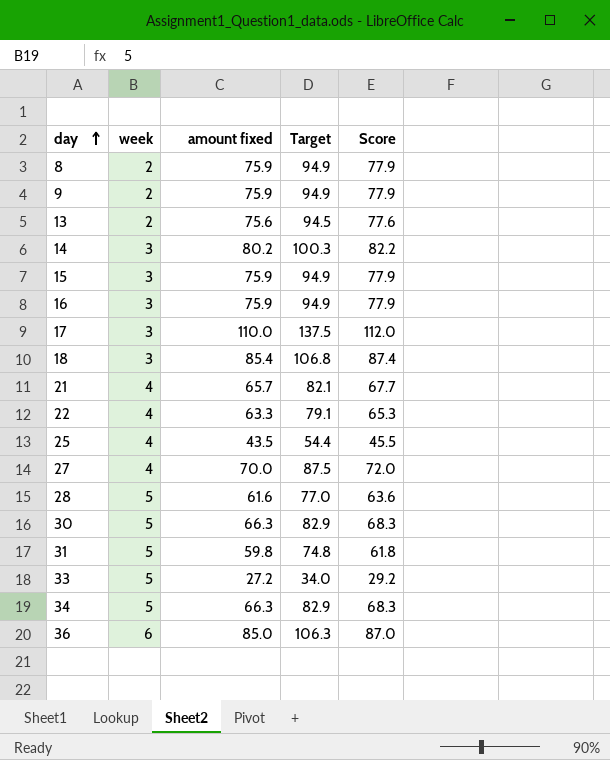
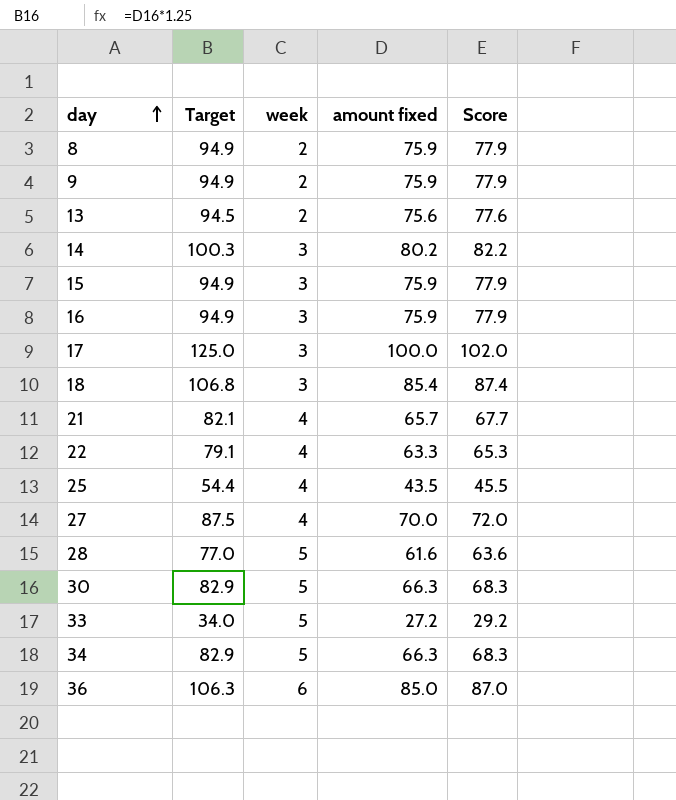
column Target | position: 4 -> 2
row 31: 5 | 59.8 | 74.8 | 61.8 -> none
17 | Target: 137.5 -> 125.0
17 | amount fixed: 110.0 -> 100.0
17 | Score: 112.0 -> 102.0

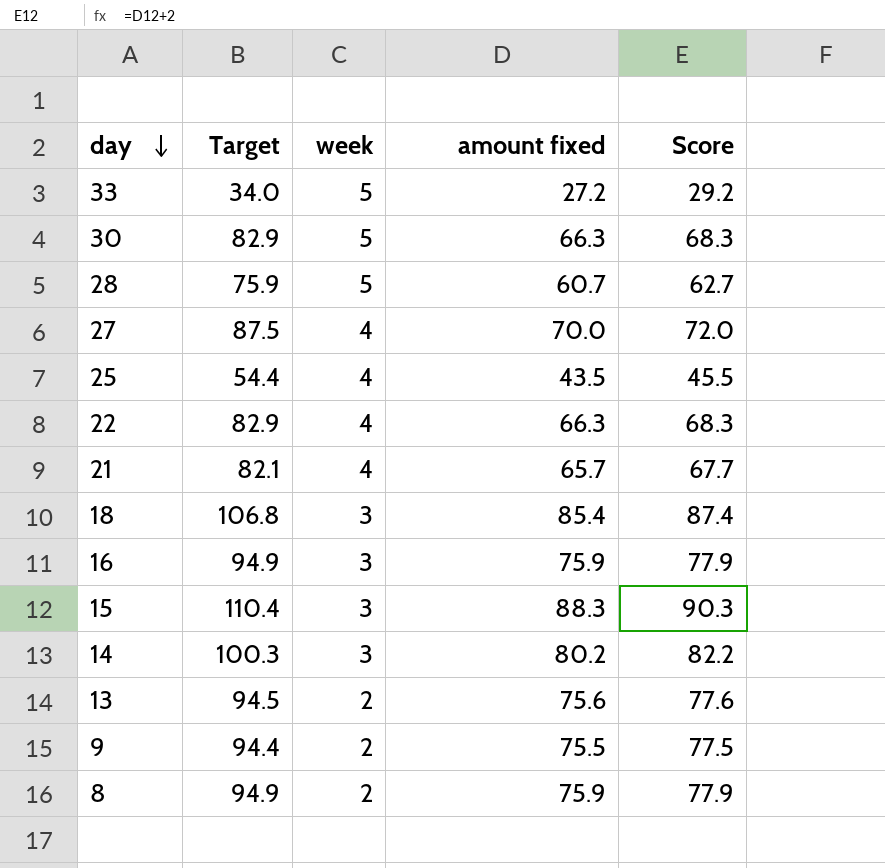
row order: day ascending -> day descending
row 17: 125.0 | 3 | 100.0 | 102.0 -> none
row 34: 82.9 | 5 | 66.3 | 68.3 -> none
row 36: 106.3 | 6 | 85.0 | 87.0 -> none
28 | Target: 77.0 -> 75.9
28 | amount fixed: 61.6 -> 60.7
28 | Score: 63.6 -> 62.7
22 | Target: 79.1 -> 82.9
22 | amount fixed: 63.3 -> 66.3
22 | Score: 65.3 -> 68.3
15 | Target: 94.9 -> 110.4
15 | amount fixed: 75.9 -> 88.3
15 | Score: 77.9 -> 90.3
9 | Target: 94.9 -> 94.4
9 | amount fixed: 75.9 -> 75.5
9 | Score: 77.9 -> 77.5

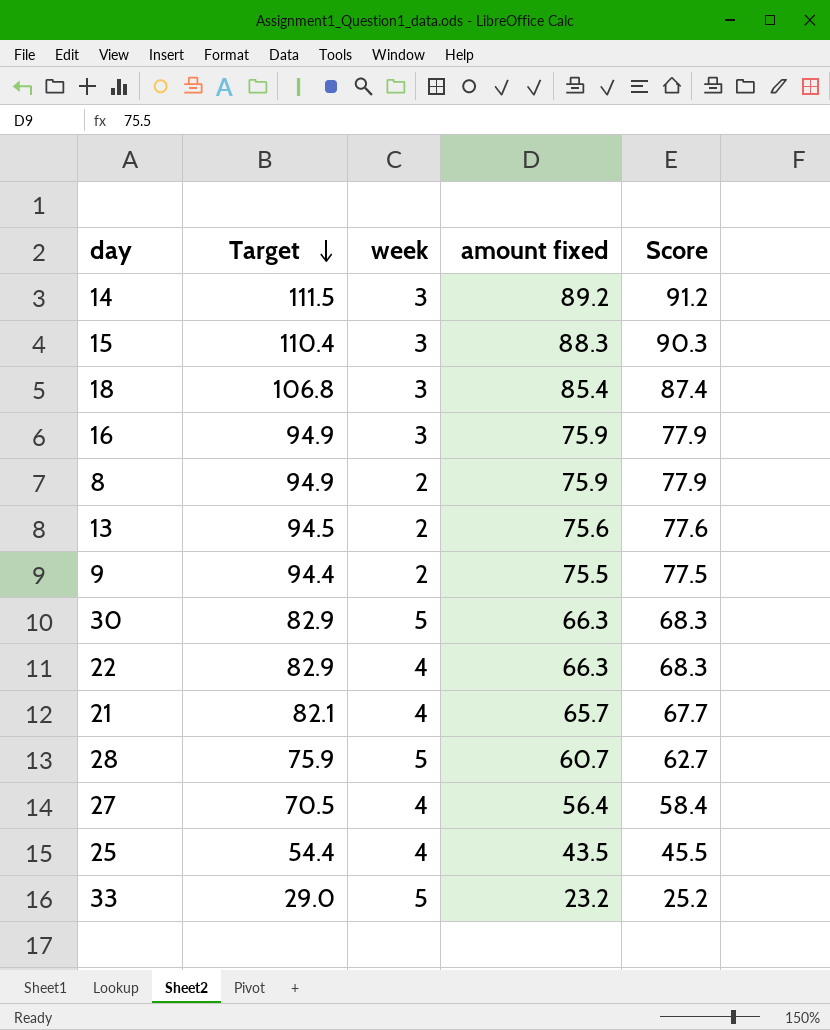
row order: day descending -> Target descending
14 | Target: 100.3 -> 111.5
14 | amount fixed: 80.2 -> 89.2
14 | Score: 82.2 -> 91.2
27 | Target: 87.5 -> 70.5
27 | amount fixed: 70.0 -> 56.4
27 | Score: 72.0 -> 58.4
33 | Target: 34.0 -> 29.0
33 | amount fixed: 27.2 -> 23.2
33 | Score: 29.2 -> 25.2

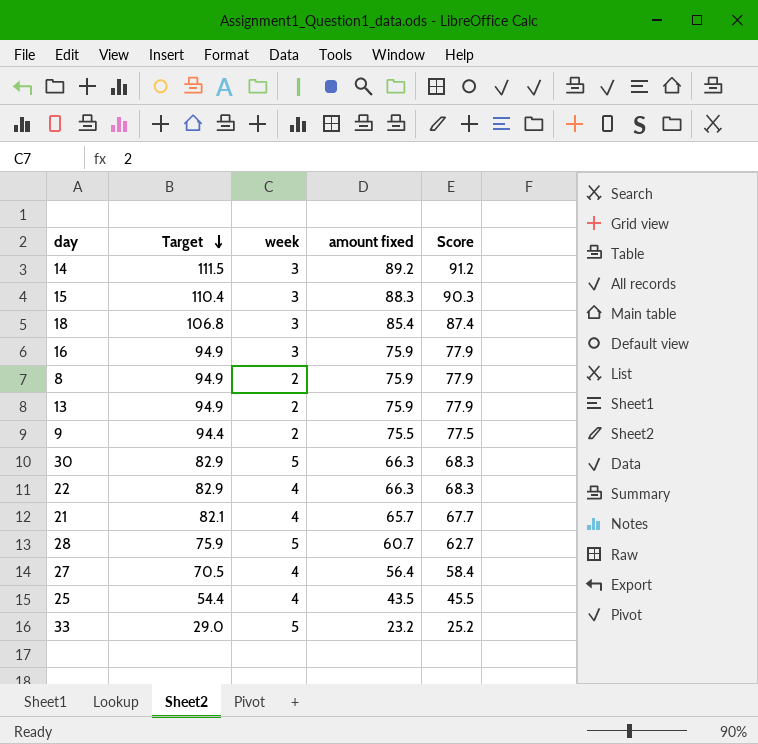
13 | Target: 94.5 -> 94.9
13 | amount fixed: 75.6 -> 75.9
13 | Score: 77.6 -> 77.9

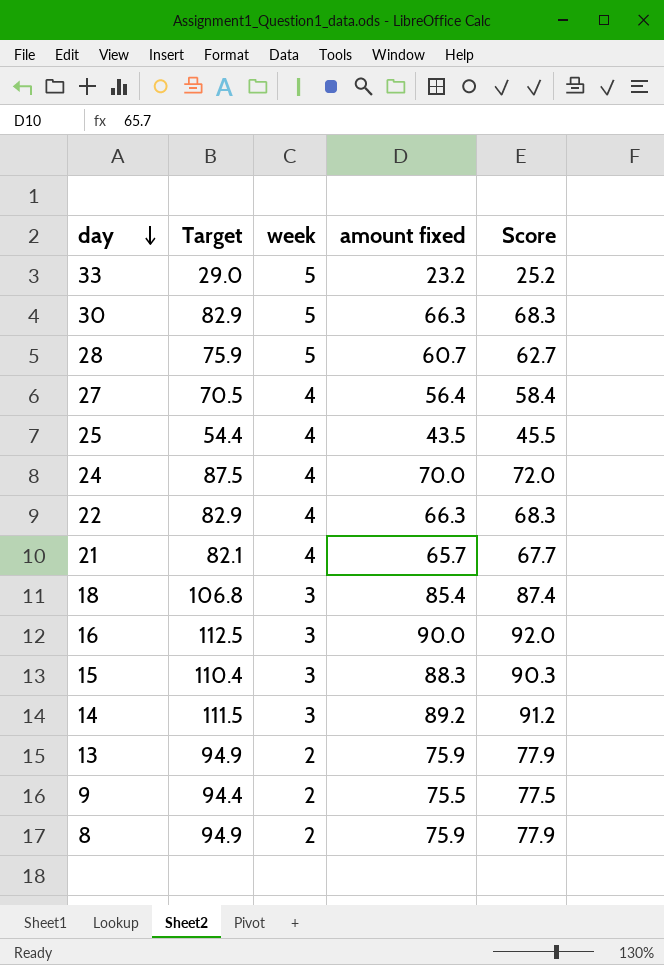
row order: Target descending -> day descending
row 24: none -> 87.5 | 4 | 70.0 | 72.0
16 | Target: 94.9 -> 112.5
16 | amount fixed: 75.9 -> 90.0
16 | Score: 77.9 -> 92.0

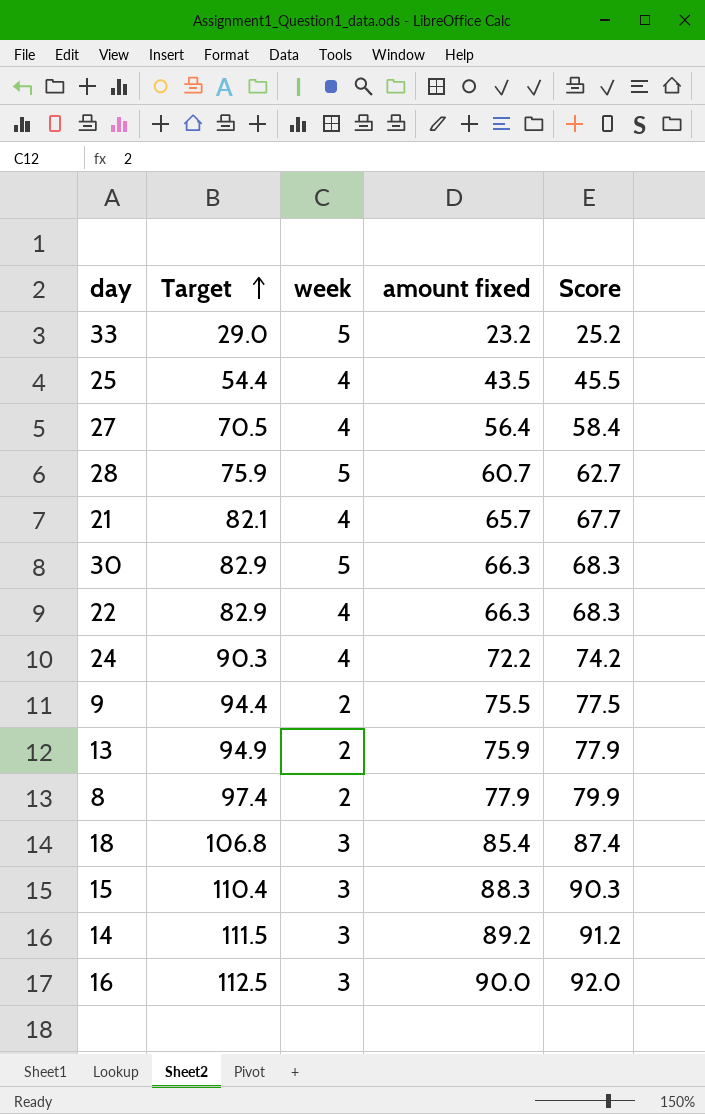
row order: day descending -> Target ascending
24 | Target: 87.5 -> 90.3
24 | amount fixed: 70.0 -> 72.2
24 | Score: 72.0 -> 74.2
8 | Target: 94.9 -> 97.4
8 | amount fixed: 75.9 -> 77.9
8 | Score: 77.9 -> 79.9

